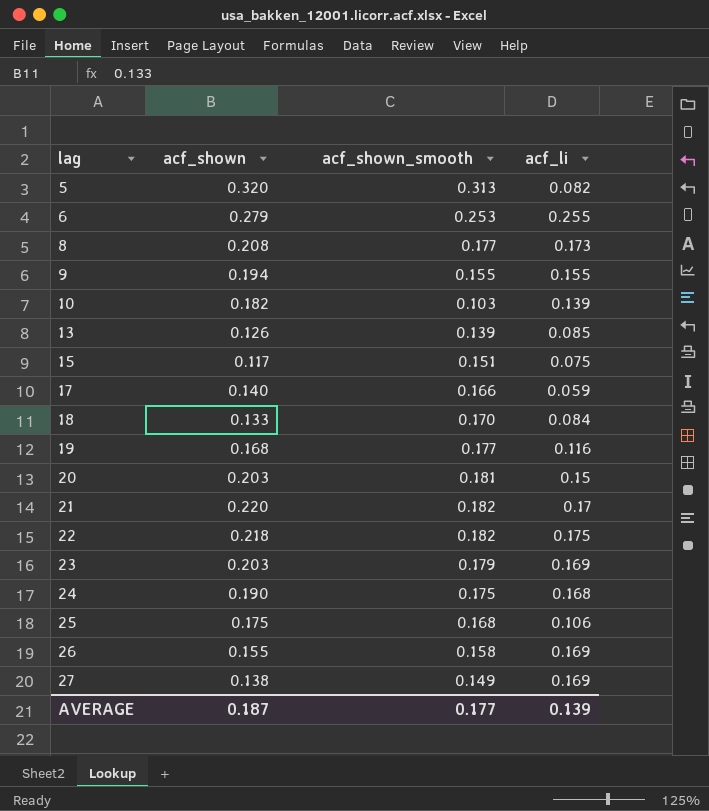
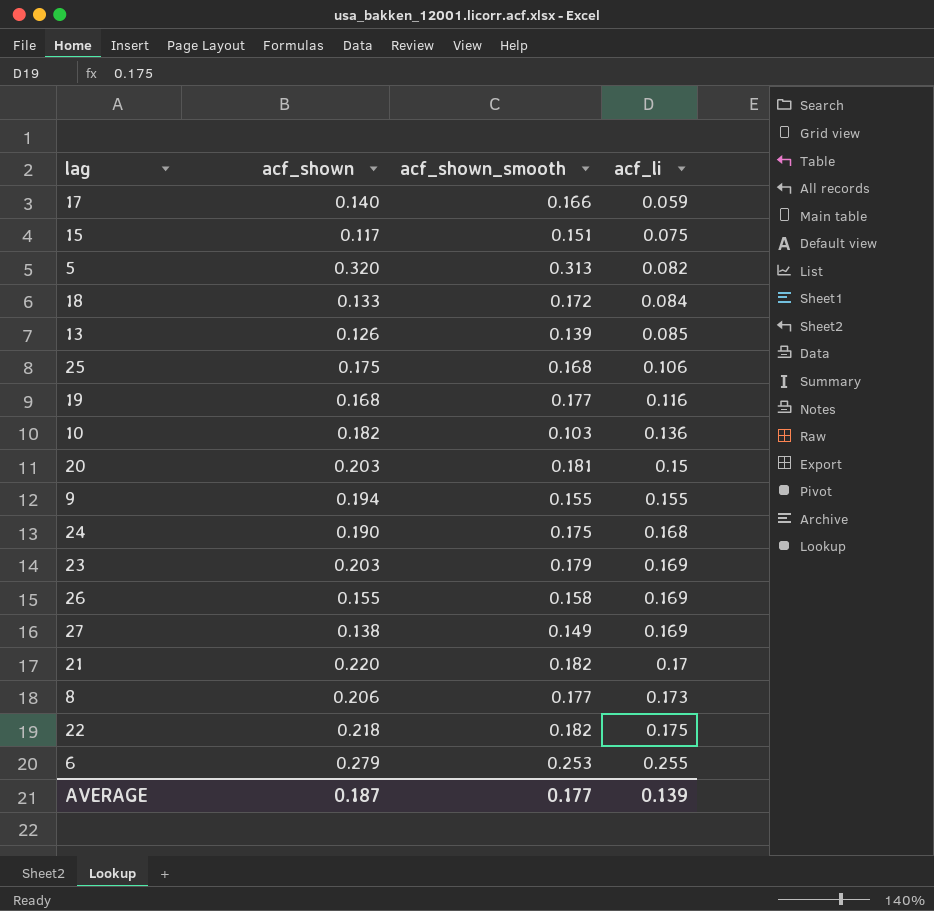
row order: lag ascending -> acf_li ascending
18 | acf_shown_smooth: 0.170 -> 0.172
10 | acf_li: 0.139 -> 0.136
8 | acf_shown: 0.208 -> 0.206

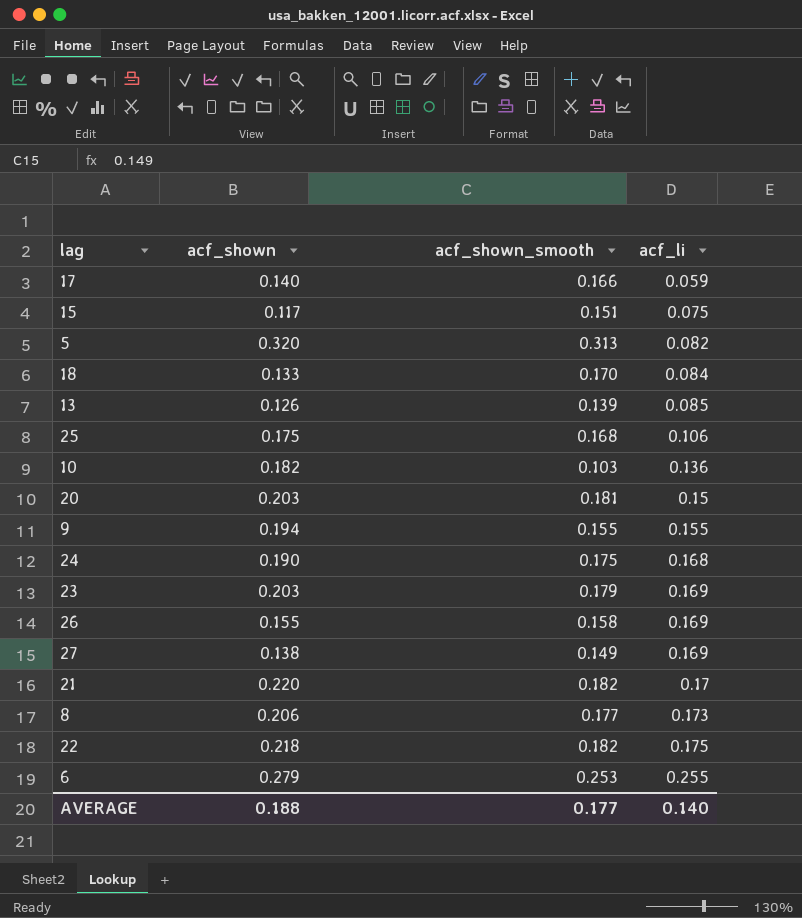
row 19: 0.168 | 0.177 | 0.116 -> none
18 | acf_shown_smooth: 0.172 -> 0.170
AVERAGE | acf_shown: 0.187 -> 0.188
AVERAGE | acf_li: 0.139 -> 0.140

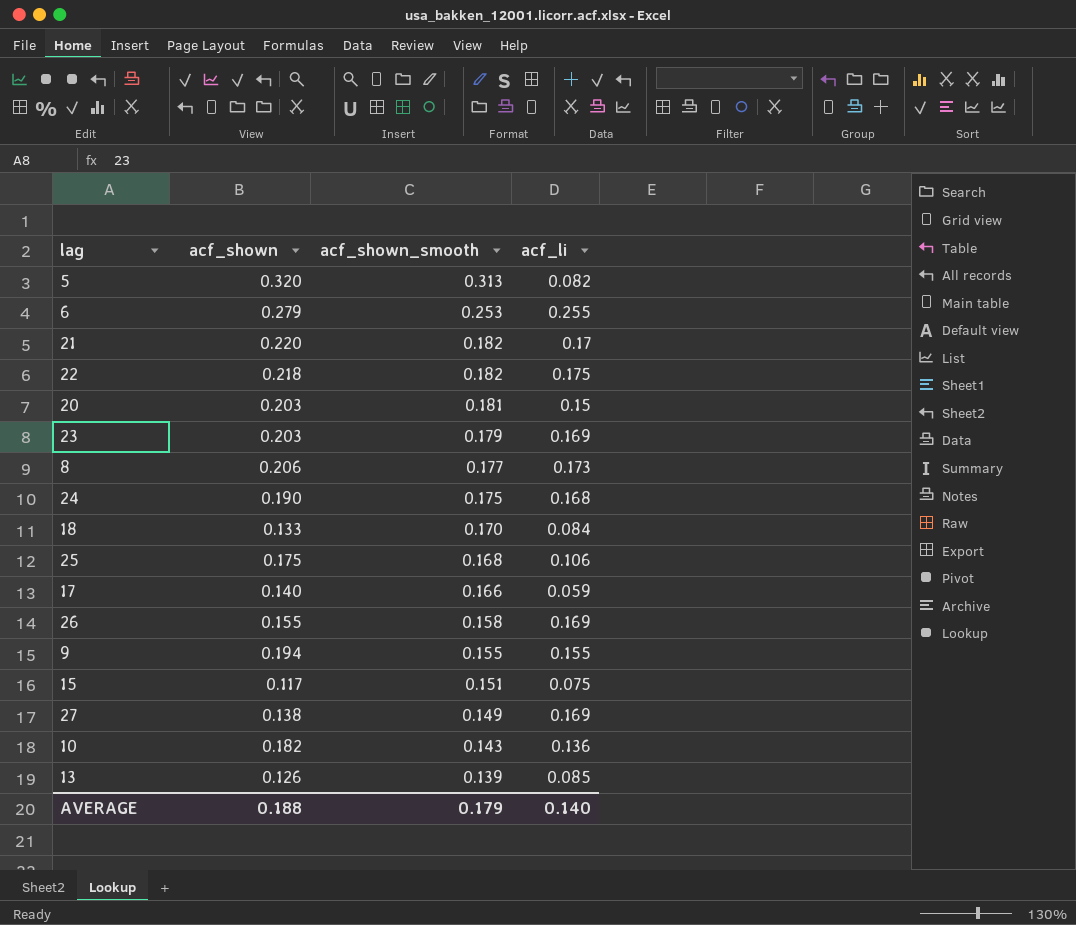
row order: acf_li ascending -> acf_shown_smooth descending
10 | acf_shown_smooth: 0.103 -> 0.143
AVERAGE | acf_shown_smooth: 0.177 -> 0.179

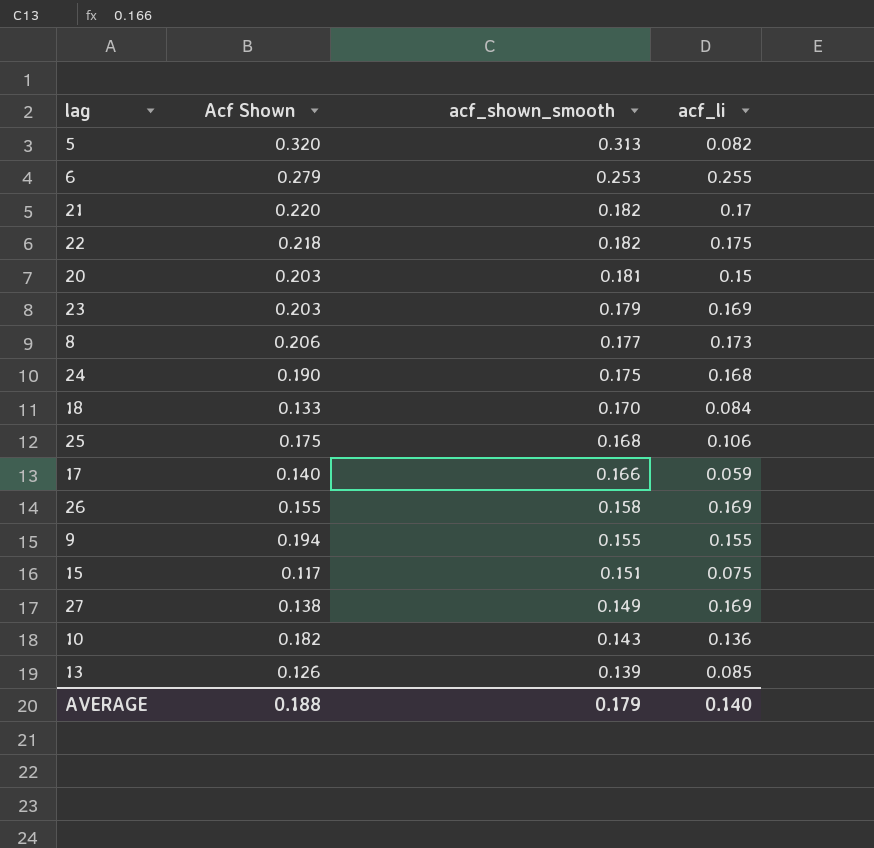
column name: acf_shown -> Acf Shown

